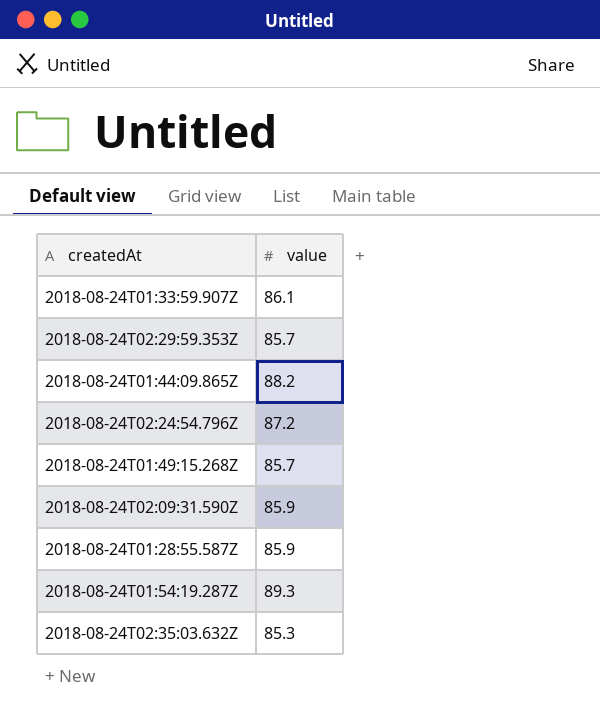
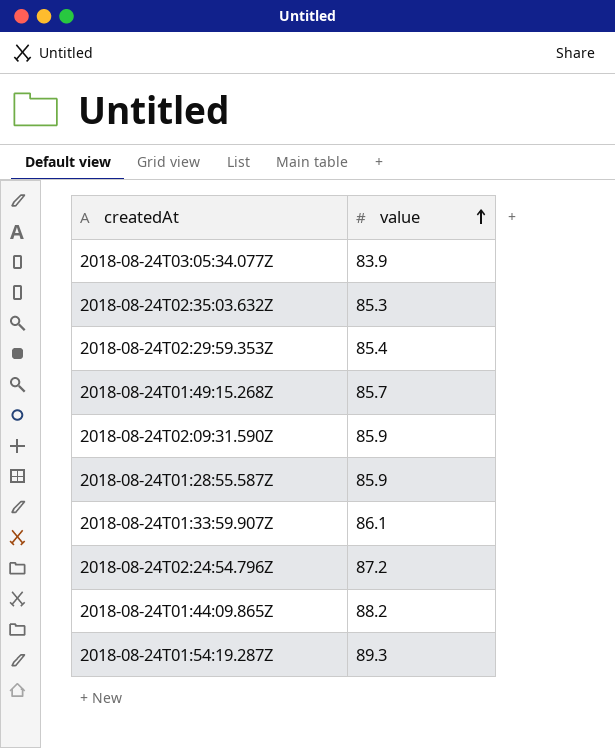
row order: none -> value ascending
row 2018-08-24T03:05:34.077Z: none -> 83.9
2018-08-24T02:29:59.353Z | value: 85.7 -> 85.4

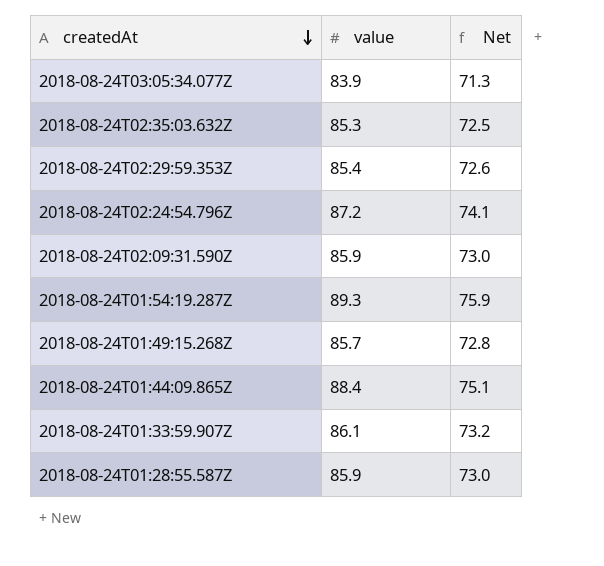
row order: value ascending -> createdAt descending
column Net | formula: none -> [value] * 0.85
2018-08-24T01:44:09.865Z | value: 88.2 -> 88.4

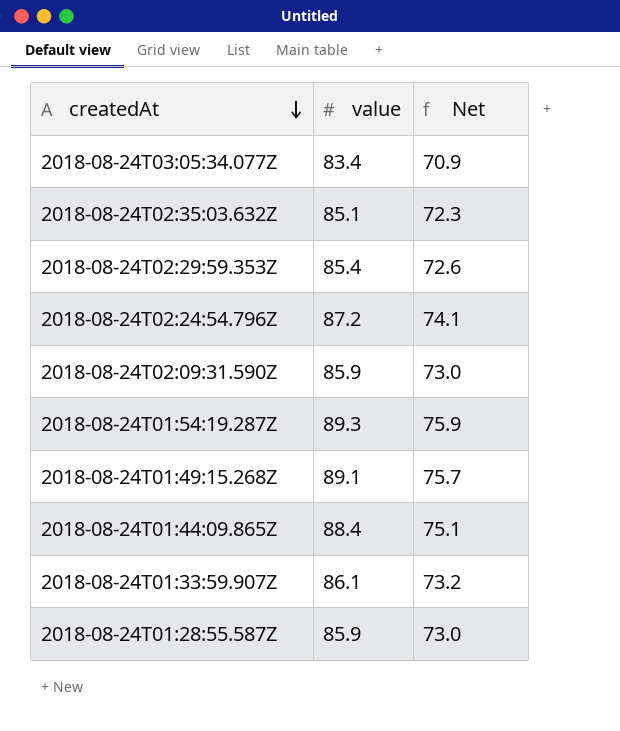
2018-08-24T03:05:34.077Z | value: 83.9 -> 83.4
2018-08-24T03:05:34.077Z | Net: 71.3 -> 70.9
2018-08-24T02:35:03.632Z | value: 85.3 -> 85.1
2018-08-24T02:35:03.632Z | Net: 72.5 -> 72.3
2018-08-24T01:49:15.268Z | value: 85.7 -> 89.1
2018-08-24T01:49:15.268Z | Net: 72.8 -> 75.7

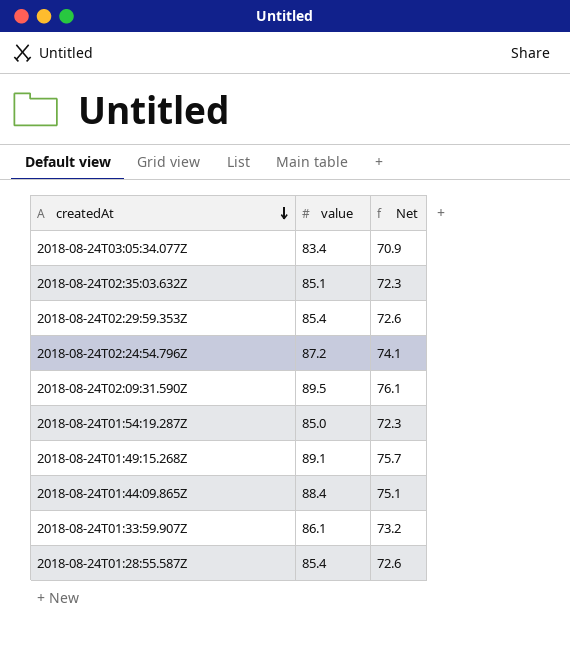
2018-08-24T02:09:31.590Z | value: 85.9 -> 89.5
2018-08-24T02:09:31.590Z | Net: 73.0 -> 76.1
2018-08-24T01:54:19.287Z | value: 89.3 -> 85.0
2018-08-24T01:54:19.287Z | Net: 75.9 -> 72.3
2018-08-24T01:28:55.587Z | value: 85.9 -> 85.4
2018-08-24T01:28:55.587Z | Net: 73.0 -> 72.6

